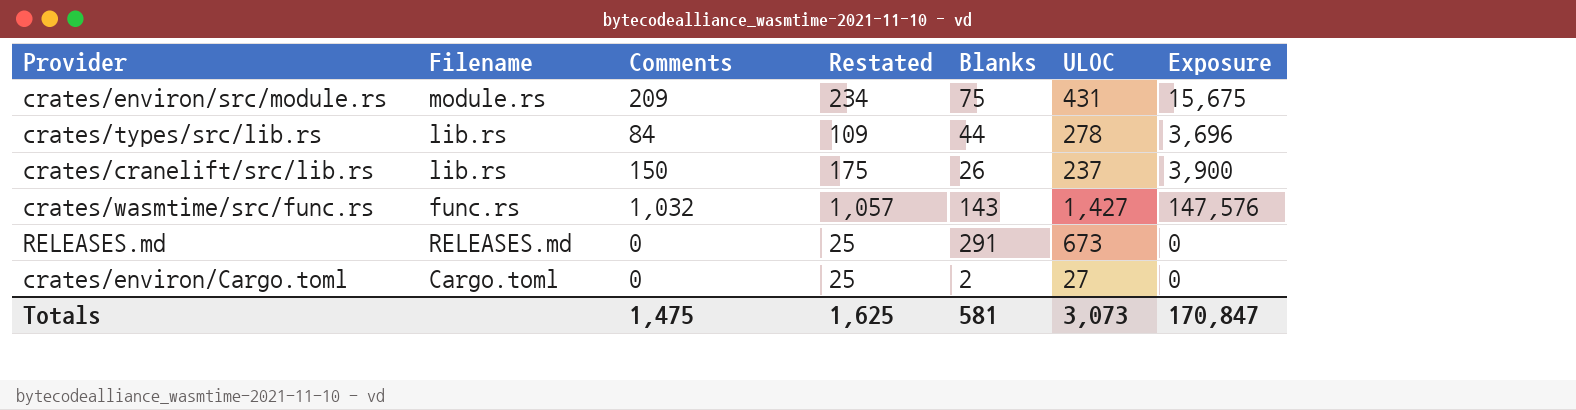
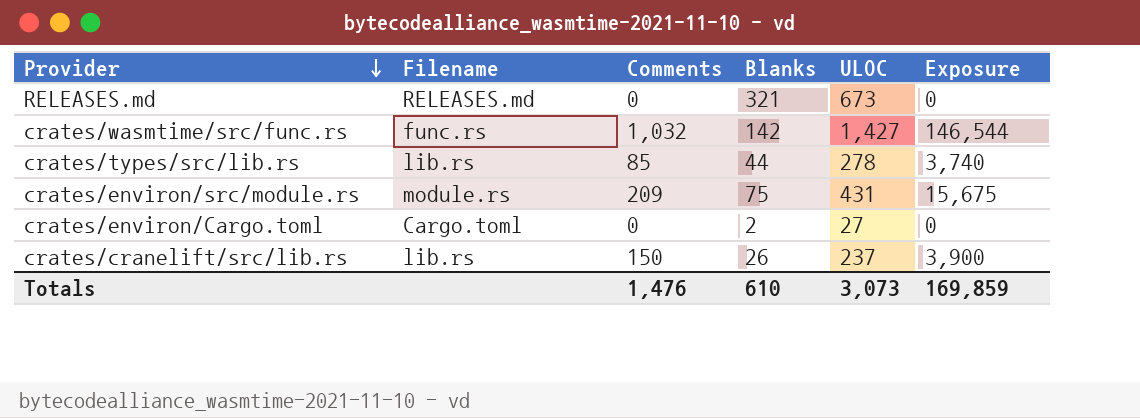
row order: none -> Provider descending
column Restated | formula: [Comments] + 25 -> none
RELEASES.md | Blanks: 291 -> 321
crates/wasmtime/src/func.rs | Blanks: 143 -> 142
crates/wasmtime/src/func.rs | Exposure: 147,576 -> 146,544
crates/types/src/lib.rs | Comments: 84 -> 85
crates/types/src/lib.rs | Exposure: 3,696 -> 3,740
Totals | Comments: 1,475 -> 1,476
Totals | Blanks: 581 -> 610
Totals | Exposure: 170,847 -> 169,859

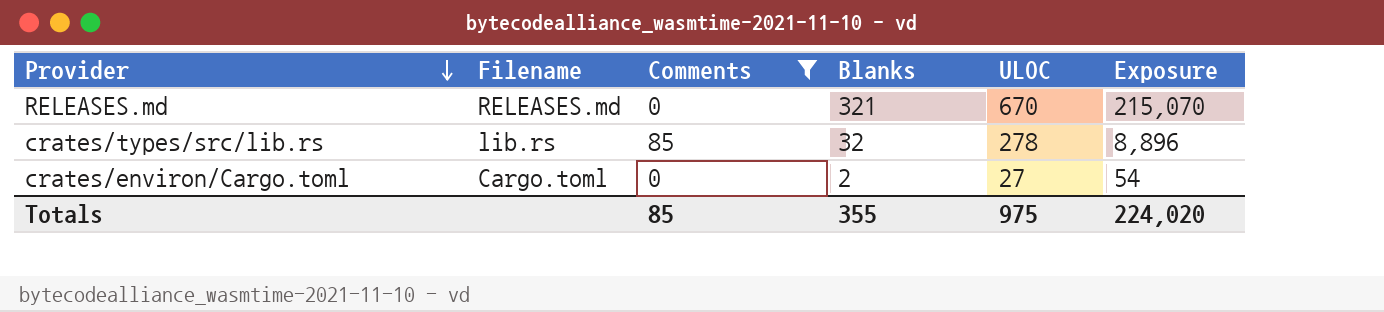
filter: none -> Comments <= 85
column Exposure | formula: [Comments] * [Blanks] -> [Blanks] * [ULOC]
RELEASES.md | ULOC: 673 -> 670
crates/types/src/lib.rs | Blanks: 44 -> 32
Totals | Comments: 1,476 -> 85
Totals | Blanks: 610 -> 355
Totals | ULOC: 3,073 -> 975
Totals | Exposure: 169,859 -> 224,020

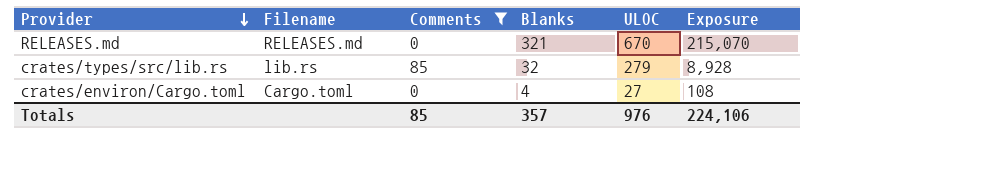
crates/types/src/lib.rs | ULOC: 278 -> 279
crates/types/src/lib.rs | Exposure: 8,896 -> 8,928
crates/environ/Cargo.toml | Blanks: 2 -> 4
crates/environ/Cargo.toml | Exposure: 54 -> 108
Totals | Blanks: 355 -> 357
Totals | ULOC: 975 -> 976
Totals | Exposure: 224,020 -> 224,106

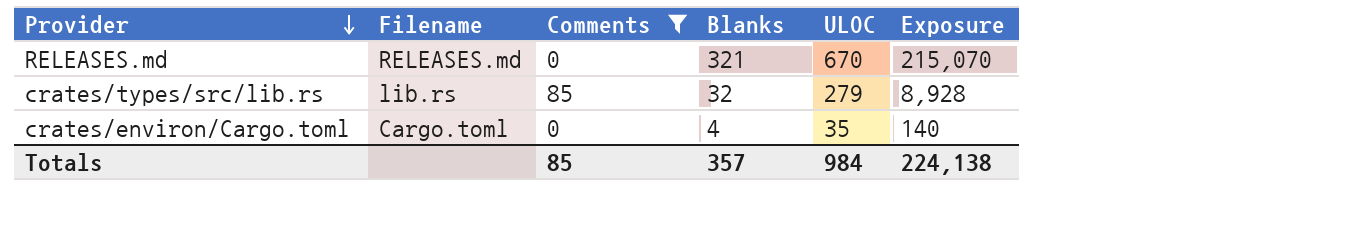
crates/environ/Cargo.toml | ULOC: 27 -> 35
crates/environ/Cargo.toml | Exposure: 108 -> 140
Totals | ULOC: 976 -> 984
Totals | Exposure: 224,106 -> 224,138

